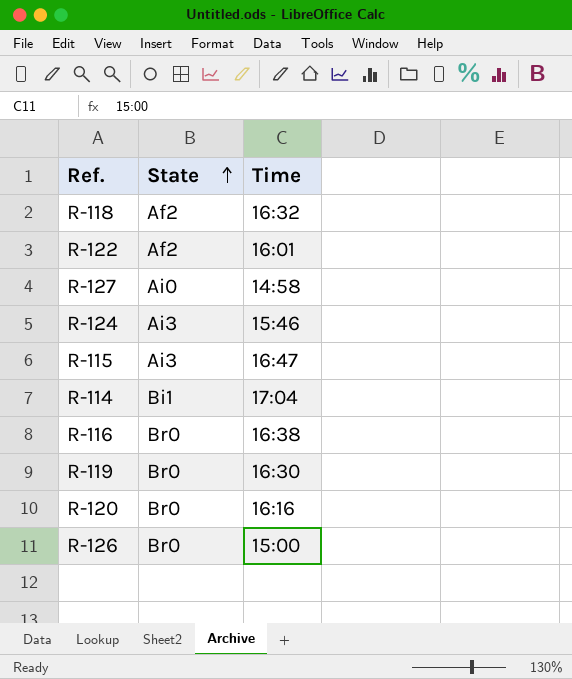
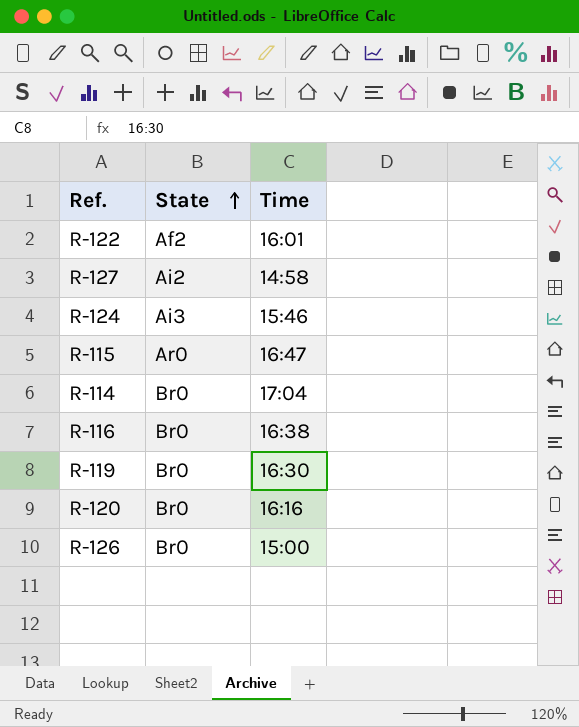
row R-118: Af2 | 16:32 -> none
R-127 | State: Ai0 -> Ai2
R-115 | State: Ai3 -> Ar0
R-114 | State: Bi1 -> Br0

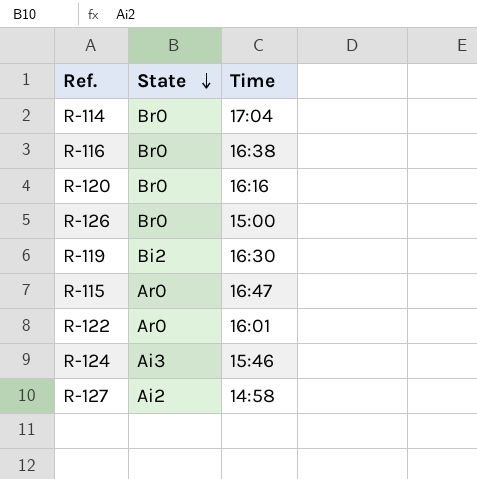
row order: State ascending -> State descending
R-119 | State: Br0 -> Bi2
R-122 | State: Af2 -> Ar0

